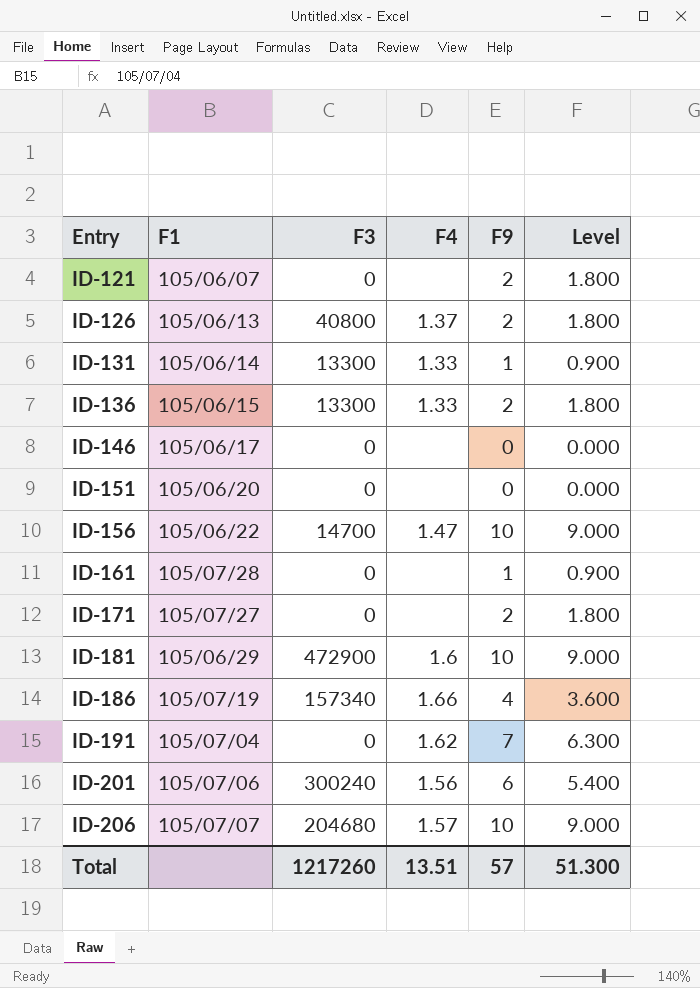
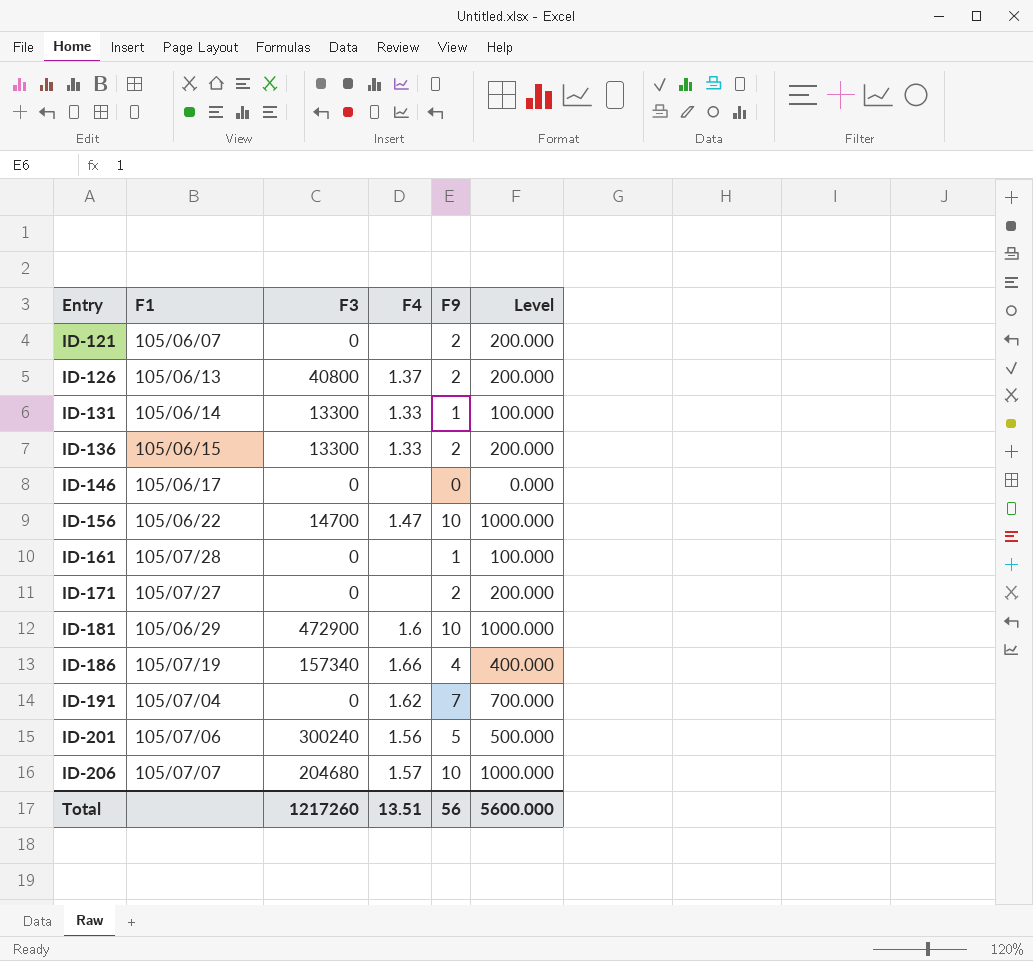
column Level | formula: [F9] * 0.9 -> [F9] * 100
row ID-151: 105/06/20 | 0 | none | 0 | 0.000 -> none
ID-201 | F9: 6 -> 5
Total | F9: 57 -> 56
Total | Level: 51.300 -> 5600.000

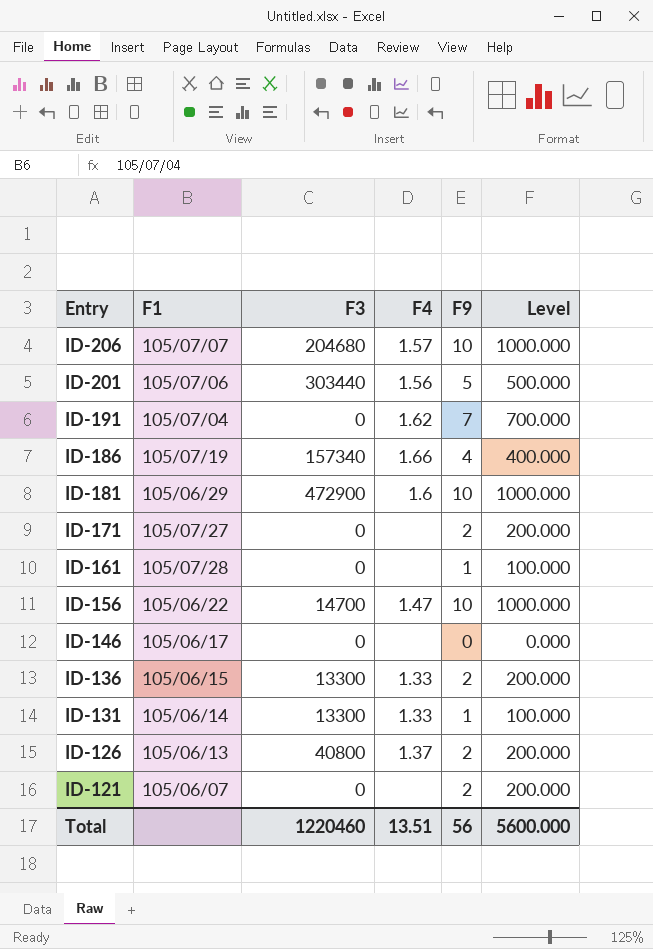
row order: Entry ascending -> Entry descending
ID-201 | F3: 300240 -> 303440
Total | F3: 1217260 -> 1220460

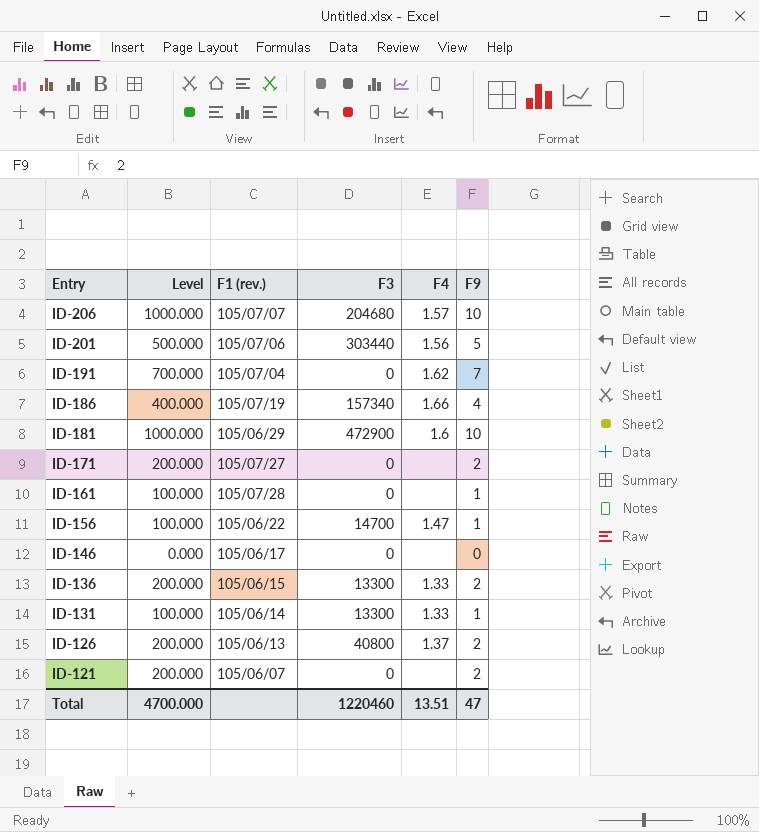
column Level | position: 6 -> 2
column name: F1 -> F1 (rev.)
ID-156 | Level: 1000.000 -> 100.000
ID-156 | F9: 10 -> 1
Total | Level: 5600.000 -> 4700.000
Total | F9: 56 -> 47

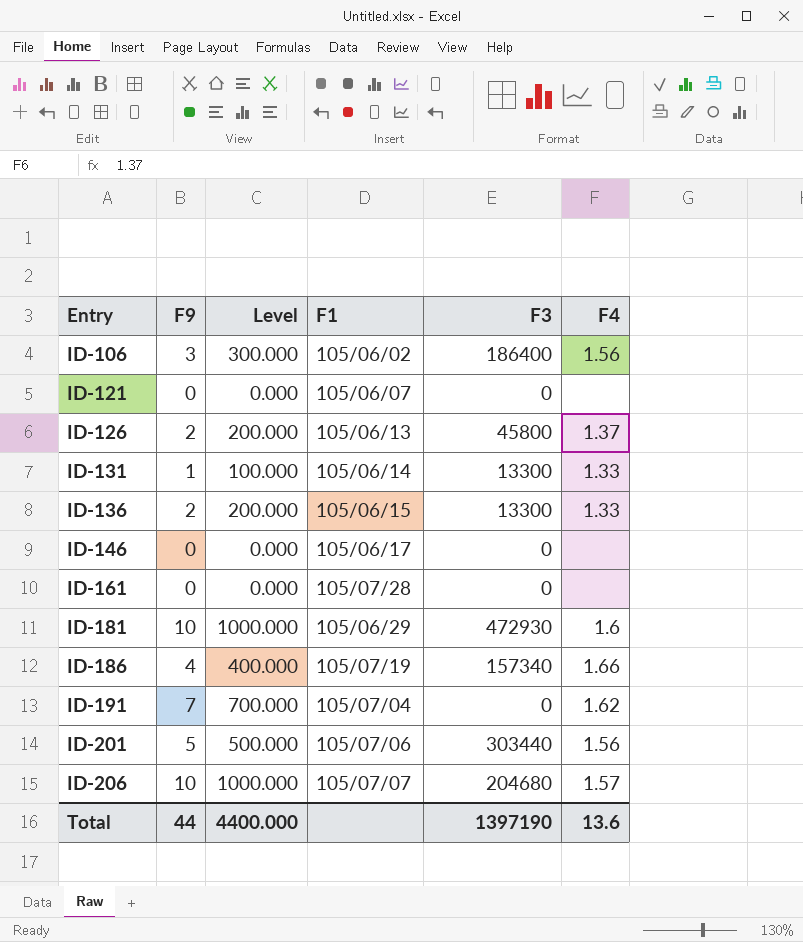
row order: Entry descending -> Entry ascending
column F9 | position: 6 -> 2
column name: F1 (rev.) -> F1
row ID-171: 200.000 | 105/07/27 | 0 | none | 2 -> none
row ID-156: 100.000 | 105/06/22 | 14700 | 1.47 | 1 -> none
row ID-106: none -> 3 | 300.000 | 105/06/02 | 186400 | 1.56
ID-121 | F9: 2 -> 0
ID-121 | Level: 200.000 -> 0.000
ID-126 | F3: 40800 -> 45800
ID-161 | F9: 1 -> 0
ID-161 | Level: 100.000 -> 0.000
ID-181 | F3: 472900 -> 472930
Total | F9: 47 -> 44
Total | Level: 4700.000 -> 4400.000
Total | F3: 1220460 -> 1397190
Total | F4: 13.51 -> 13.6

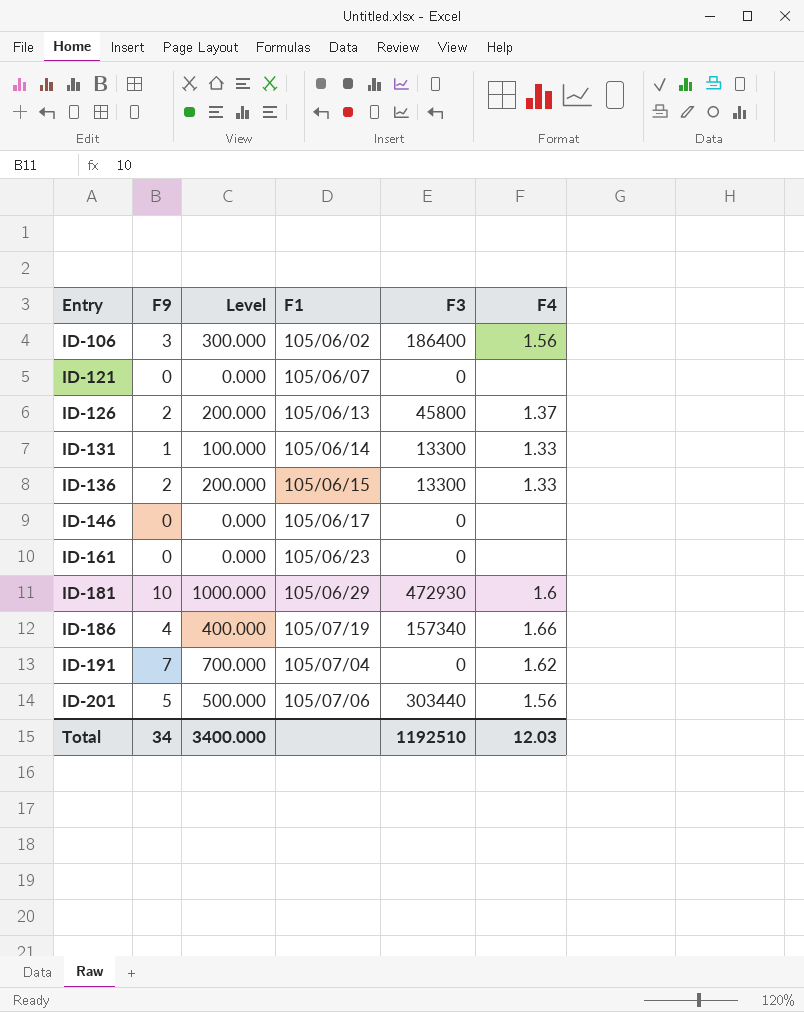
row ID-206: 10 | 1000.000 | 105/07/07 | 204680 | 1.57 -> none
ID-161 | F1: 105/07/28 -> 105/06/23
Total | F9: 44 -> 34
Total | Level: 4400.000 -> 3400.000
Total | F3: 1397190 -> 1192510
Total | F4: 13.6 -> 12.03

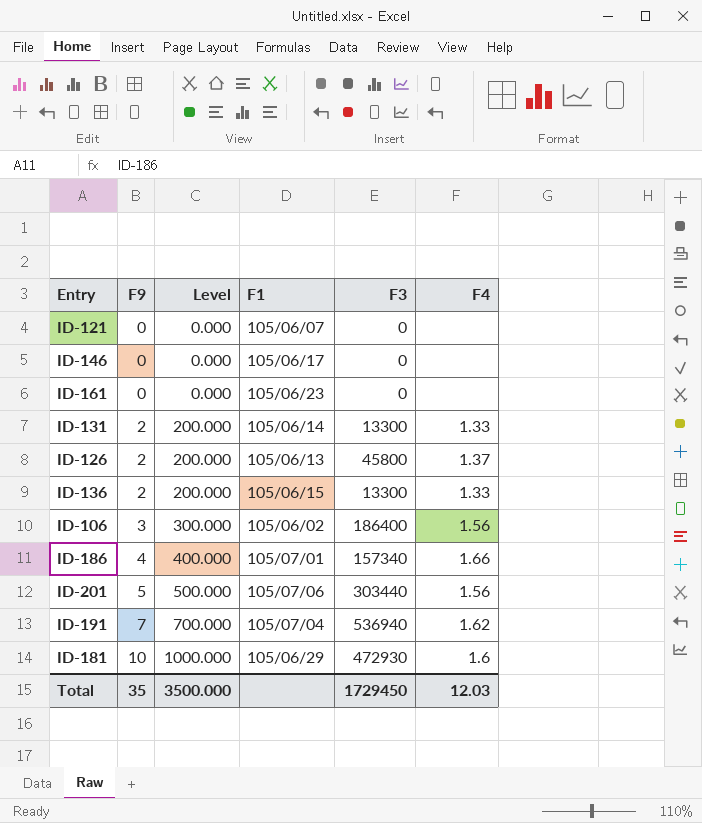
row order: Entry ascending -> F9 ascending
ID-131 | F9: 1 -> 2
ID-131 | Level: 100.000 -> 200.000
ID-186 | F1: 105/07/19 -> 105/07/01
ID-191 | F3: 0 -> 536940
Total | F9: 34 -> 35
Total | Level: 3400.000 -> 3500.000
Total | F3: 1192510 -> 1729450

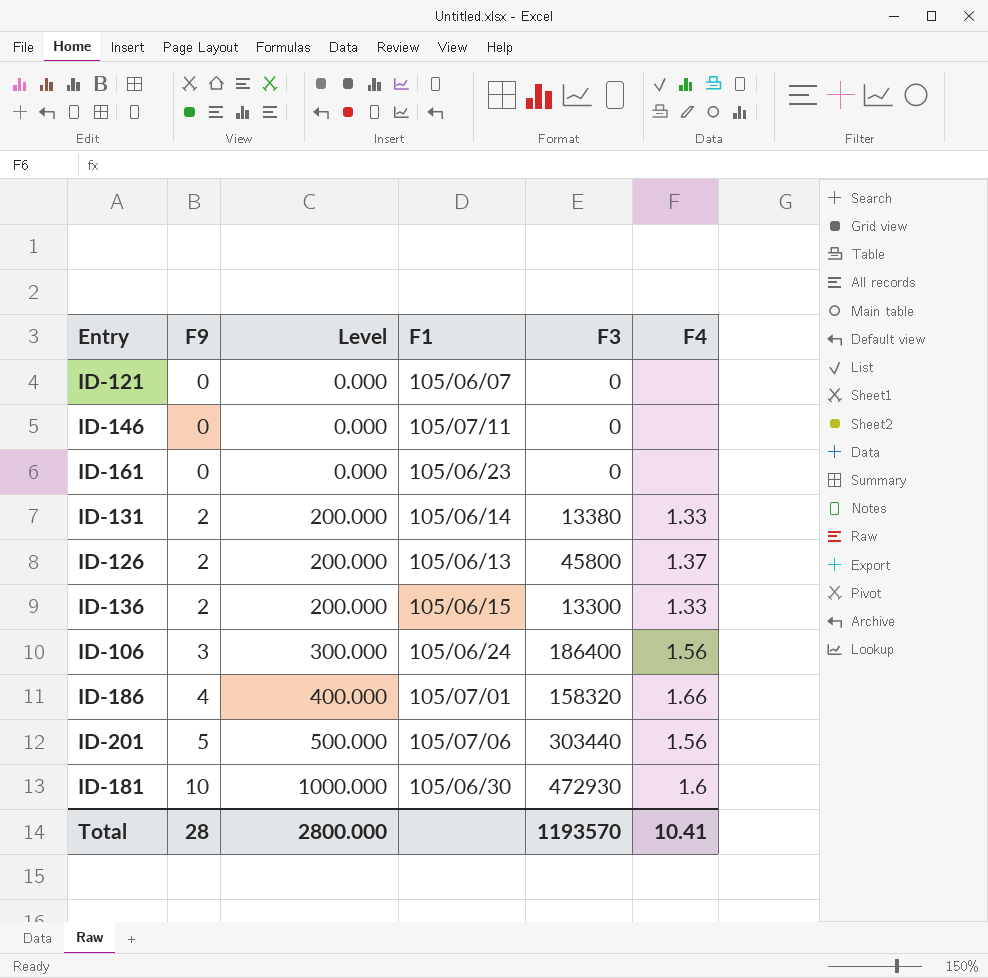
row ID-191: 7 | 700.000 | 105/07/04 | 536940 | 1.62 -> none
ID-146 | F1: 105/06/17 -> 105/07/11
ID-131 | F3: 13300 -> 13380
ID-106 | F1: 105/06/02 -> 105/06/24
ID-186 | F3: 157340 -> 158320
ID-181 | F1: 105/06/29 -> 105/06/30
Total | F9: 35 -> 28
Total | Level: 3500.000 -> 2800.000
Total | F3: 1729450 -> 1193570
Total | F4: 12.03 -> 10.41

